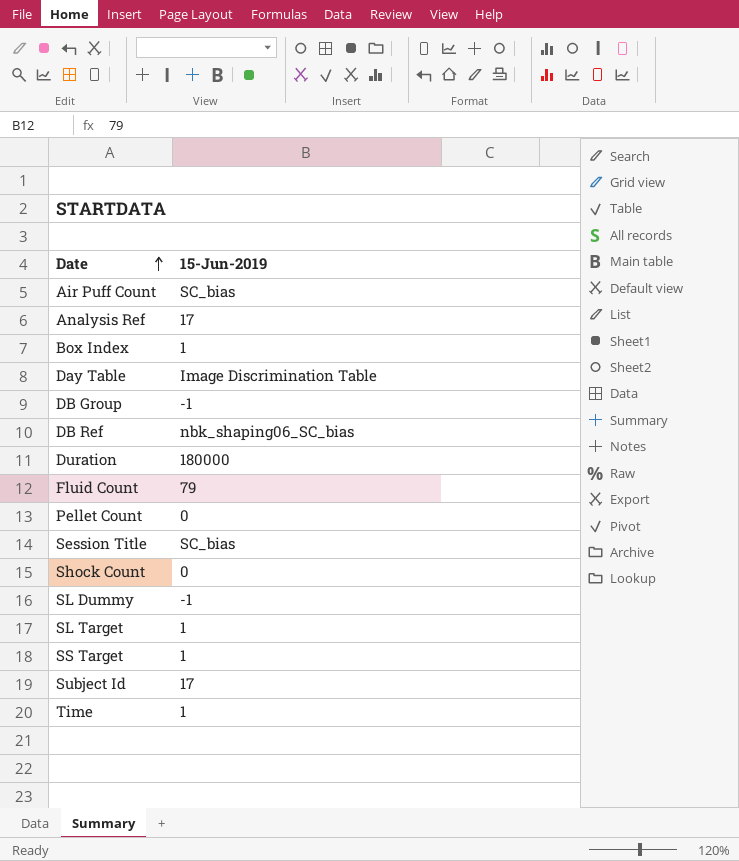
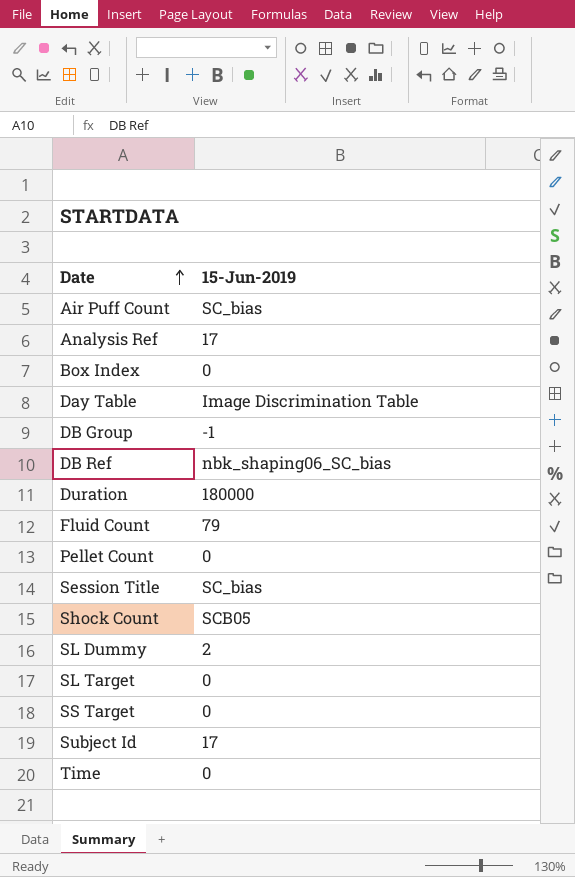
Box Index | 15-Jun-2019: 1 -> 0
Shock Count | 15-Jun-2019: 0 -> SCB05
SL Dummy | 15-Jun-2019: -1 -> 2
SL Target | 15-Jun-2019: 1 -> 0
SS Target | 15-Jun-2019: 1 -> 0
Time | 15-Jun-2019: 1 -> 0

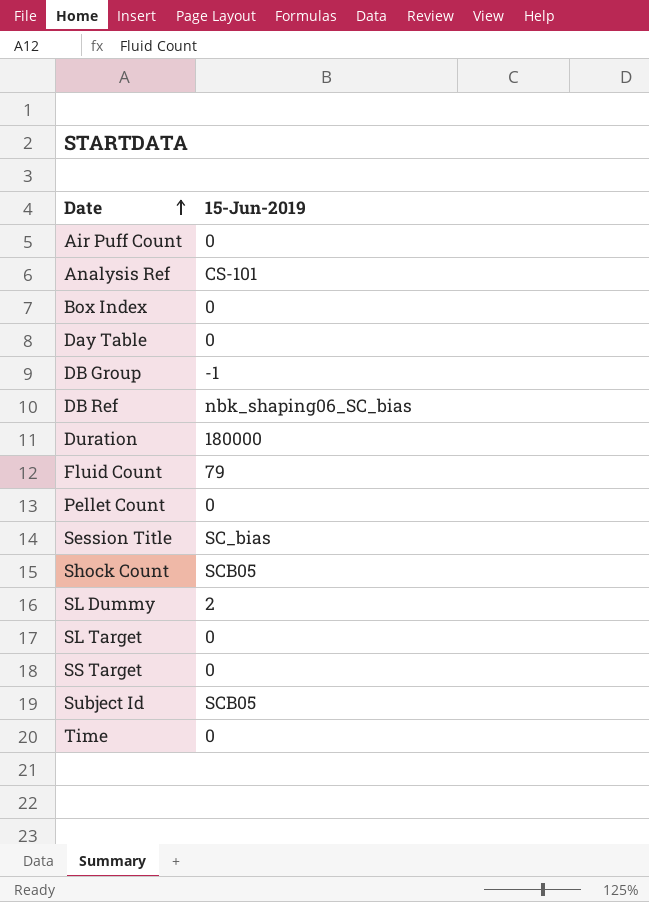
Air Puff Count | 15-Jun-2019: SC_bias -> 0
Analysis Ref | 15-Jun-2019: 17 -> CS-101
Day Table | 15-Jun-2019: Image Discrimination Table -> 0
Subject Id | 15-Jun-2019: 17 -> SCB05

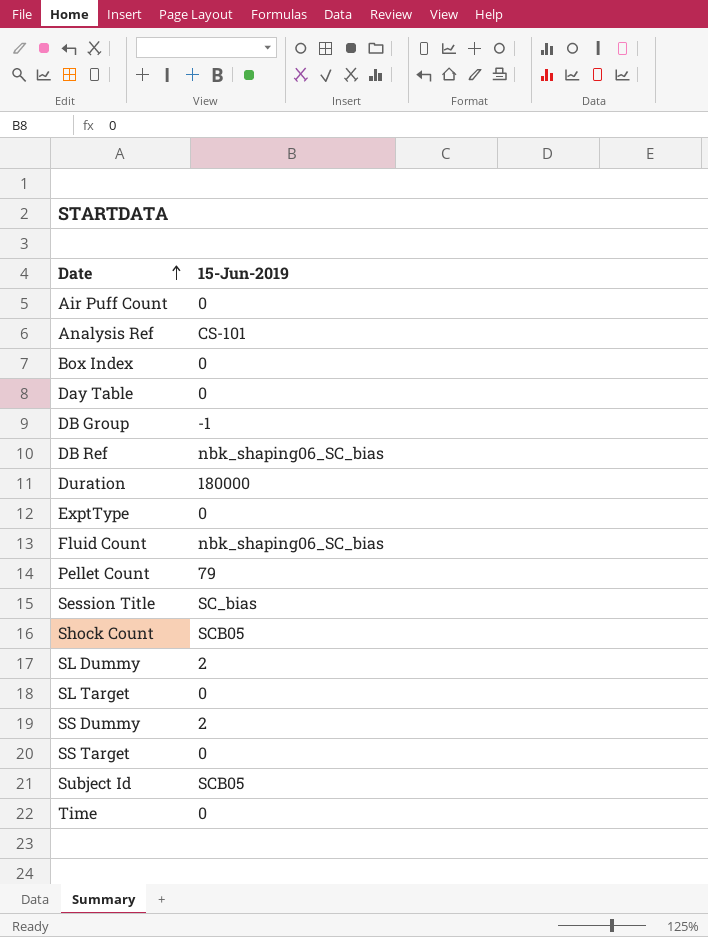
row ExptType: none -> 0
Fluid Count | 15-Jun-2019: 79 -> nbk_shaping06_SC_bias
Pellet Count | 15-Jun-2019: 0 -> 79
row SS Dummy: none -> 2

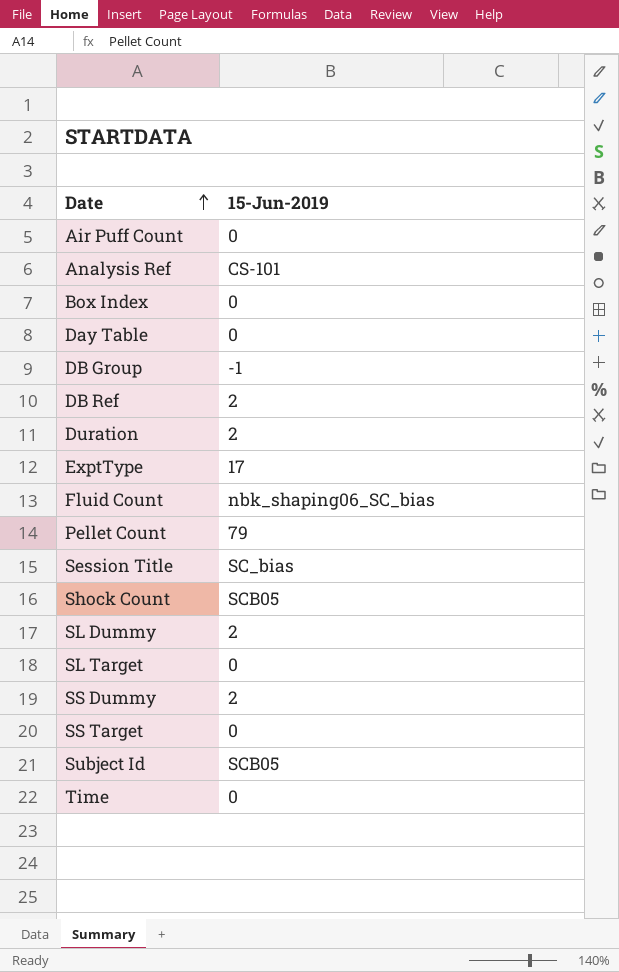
DB Ref | 15-Jun-2019: nbk_shaping06_SC_bias -> 2
Duration | 15-Jun-2019: 180000 -> 2
ExptType | 15-Jun-2019: 0 -> 17

